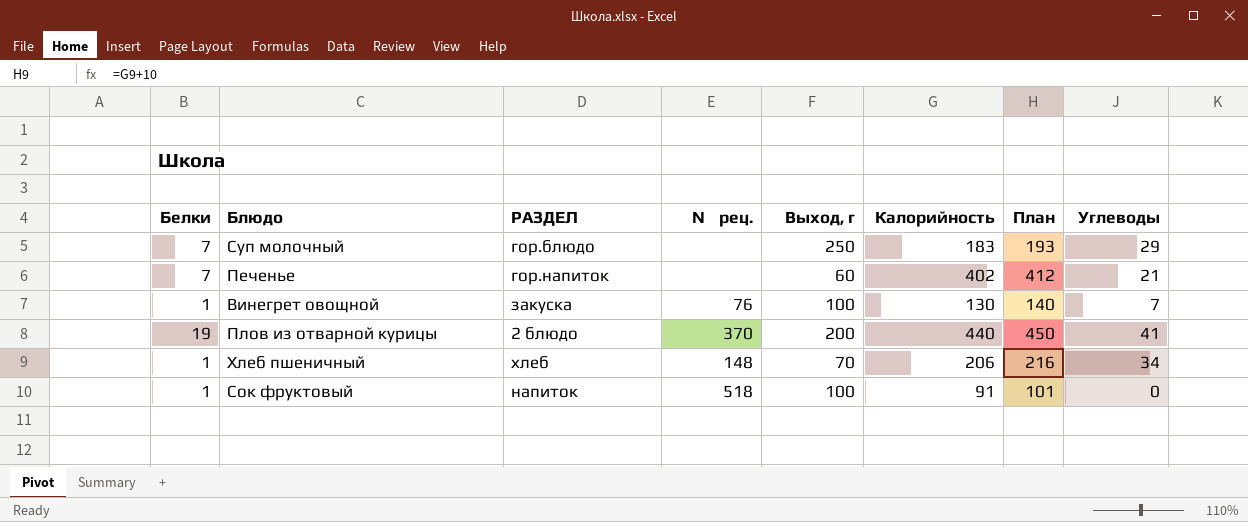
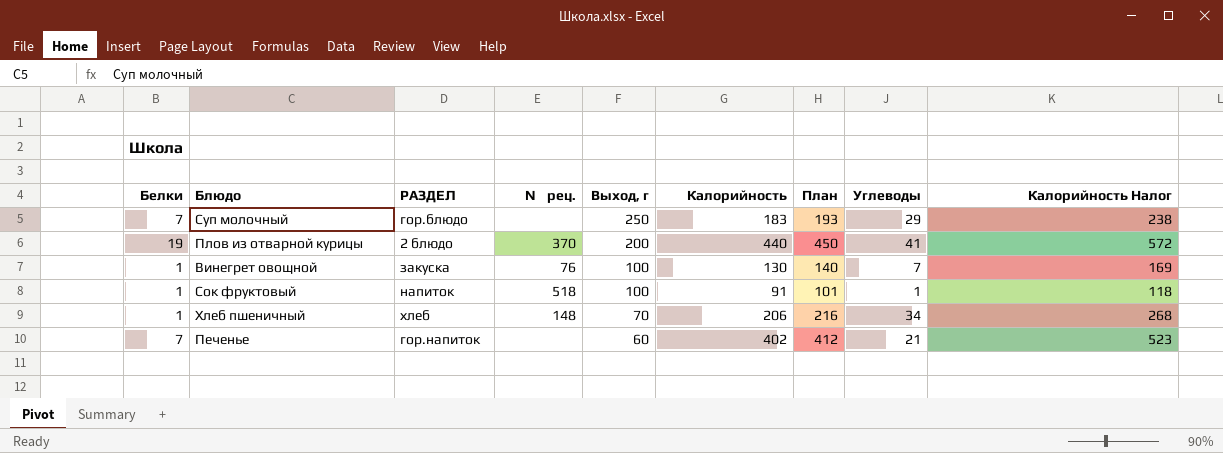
row order: none -> Выход, г descending
column Калорийность Налог | formula: none -> [Калорийность] * 1,3
Сок фруктовый | Углеводы: 0 -> 1

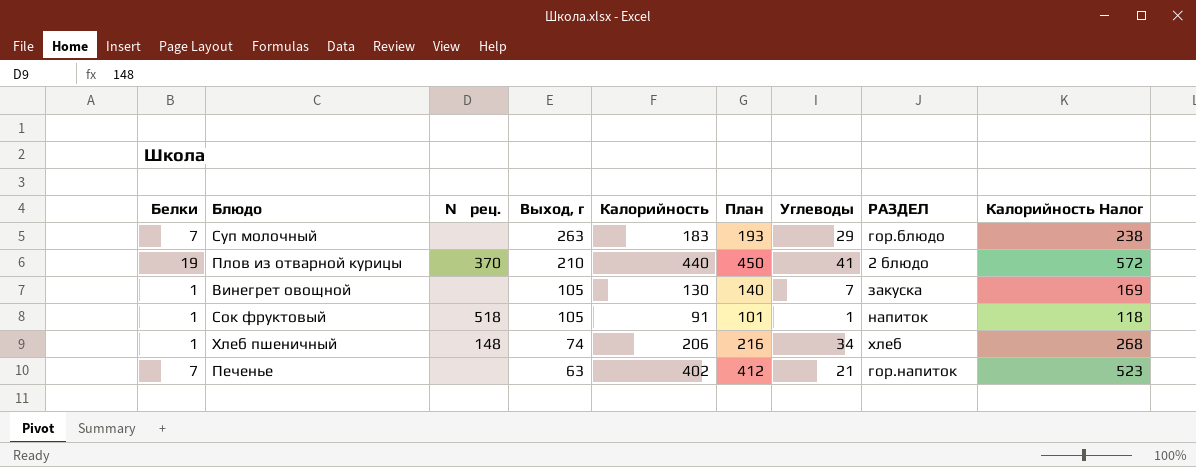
column РАЗДЕЛ | position: 3 -> 8
Суп молочный | Выход, г: 250 -> 263
Плов из отварной курицы | Выход, г: 200 -> 210
Винегрет овощной | № рец.: 76 -> none
Винегрет овощной | Выход, г: 100 -> 105
Сок фруктовый | Выход, г: 100 -> 105
Хлеб пшеничный | Выход, г: 70 -> 74
Печенье | Выход, г: 60 -> 63

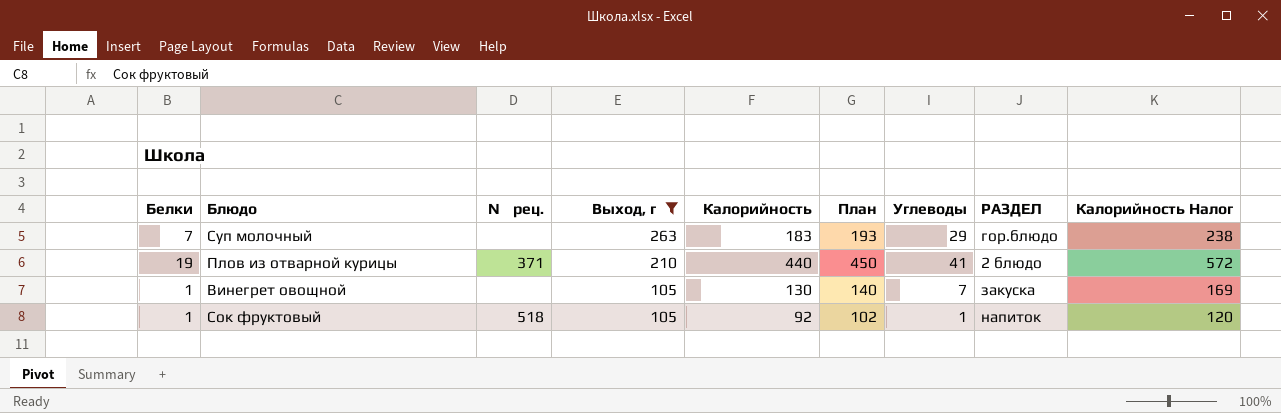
filter: none -> Выход, г >= 105
Плов из отварной курицы | № рец.: 370 -> 371
Сок фруктовый | Калорийность: 91 -> 92
Сок фруктовый | План: 101 -> 102
Сок фруктовый | Калорийность Налог: 118 -> 120

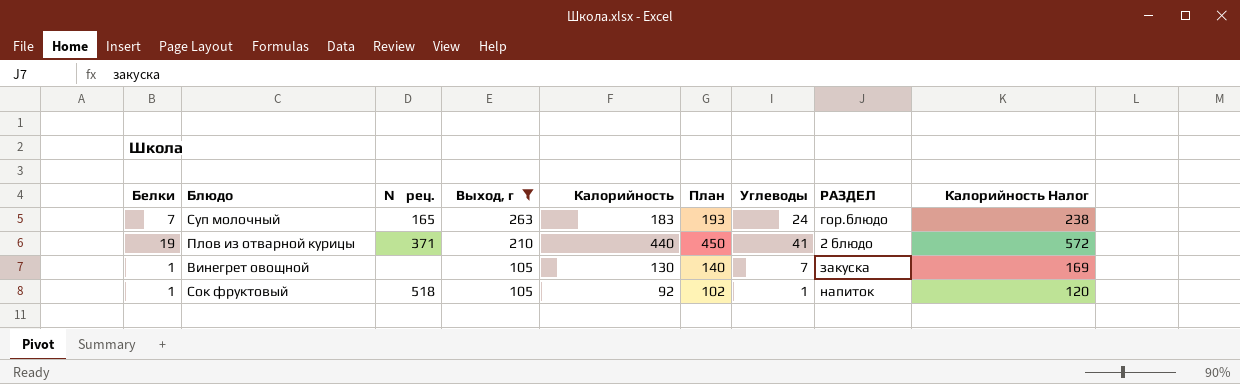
Суп молочный | № рец.: none -> 165
Суп молочный | Углеводы: 29 -> 24

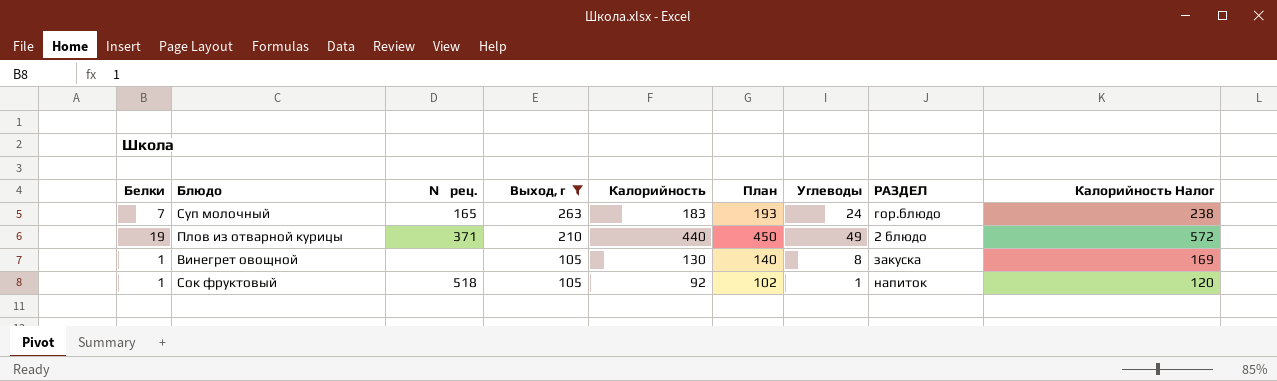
Плов из отварной курицы | Углеводы: 41 -> 49
Винегрет овощной | Углеводы: 7 -> 8

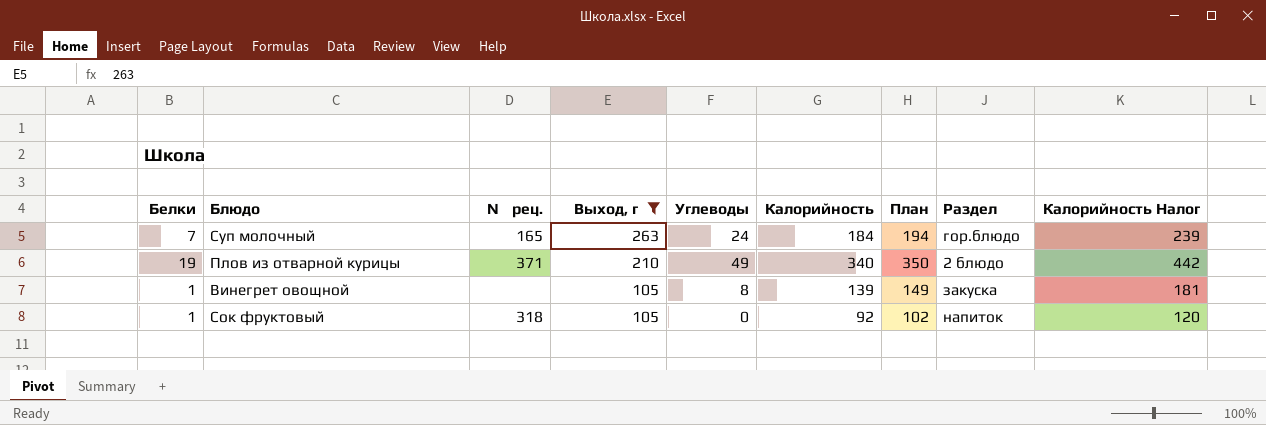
column Углеводы | position: 7 -> 5
column name: РАЗДЕЛ -> Раздел
Суп молочный | Калорийность: 183 -> 184
Суп молочный | План: 193 -> 194
Суп молочный | Калорийность Налог: 238 -> 239
Плов из отварной курицы | Калорийность: 440 -> 340
Плов из отварной курицы | План: 450 -> 350
Плов из отварной курицы | Калорийность Налог: 572 -> 442
Винегрет овощной | Калорийность: 130 -> 139
Винегрет овощной | План: 140 -> 149
Винегрет овощной | Калорийность Налог: 169 -> 181
Сок фруктовый | № рец.: 518 -> 318
Сок фруктовый | Углеводы: 1 -> 0

